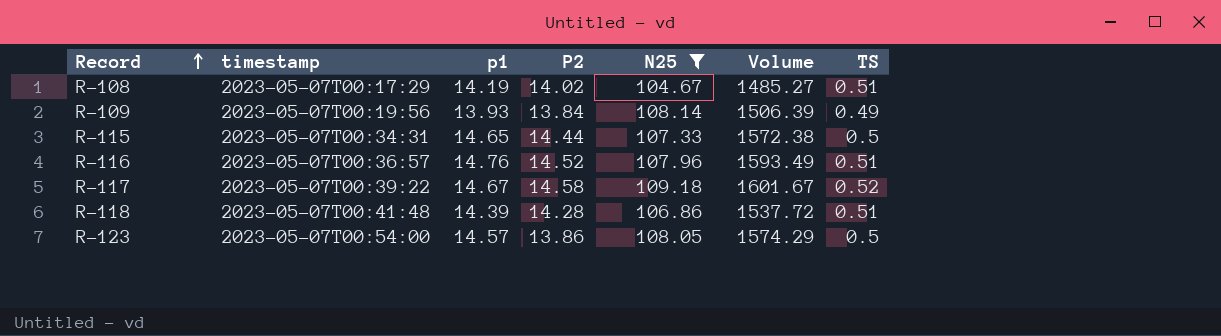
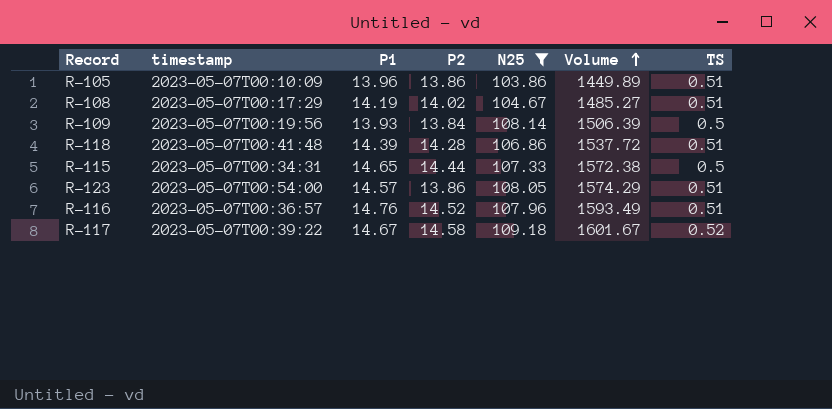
row order: Record ascending -> Volume ascending
column name: p1 -> P1
row R-105: none -> 2023-05-07T00:10:09 | 13.96 | 13.86 | 103.86 | 1449.89 | 0.51
R-109 | TS: 0.49 -> 0.5
R-123 | TS: 0.5 -> 0.51

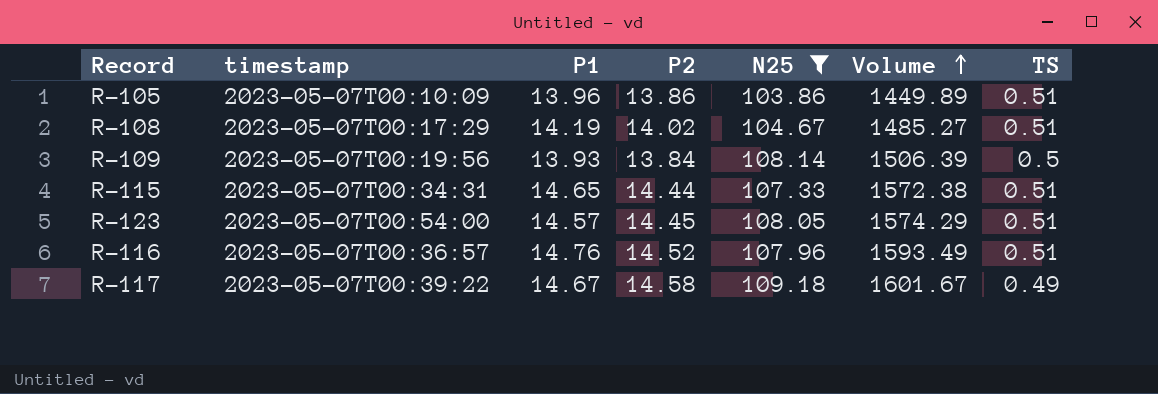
row R-118: 2023-05-07T00:41:48 | 14.39 | 14.28 | 106.86 | 1537.72 | 0.51 -> none
R-115 | TS: 0.5 -> 0.51
R-123 | P2: 13.86 -> 14.45
R-117 | TS: 0.52 -> 0.49

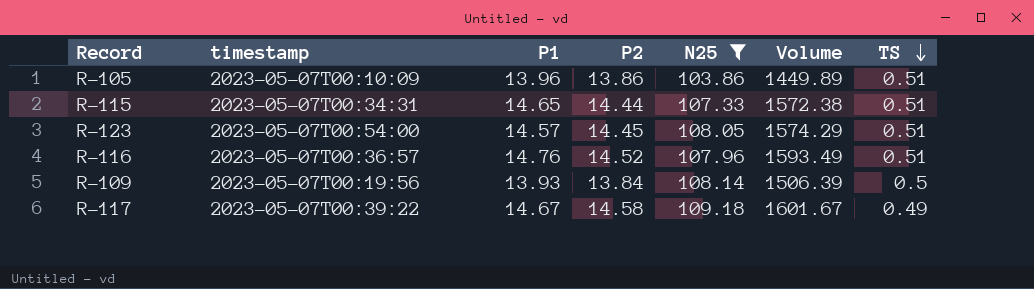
row order: Volume ascending -> TS descending
row R-108: 2023-05-07T00:17:29 | 14.19 | 14.02 | 104.67 | 1485.27 | 0.51 -> none

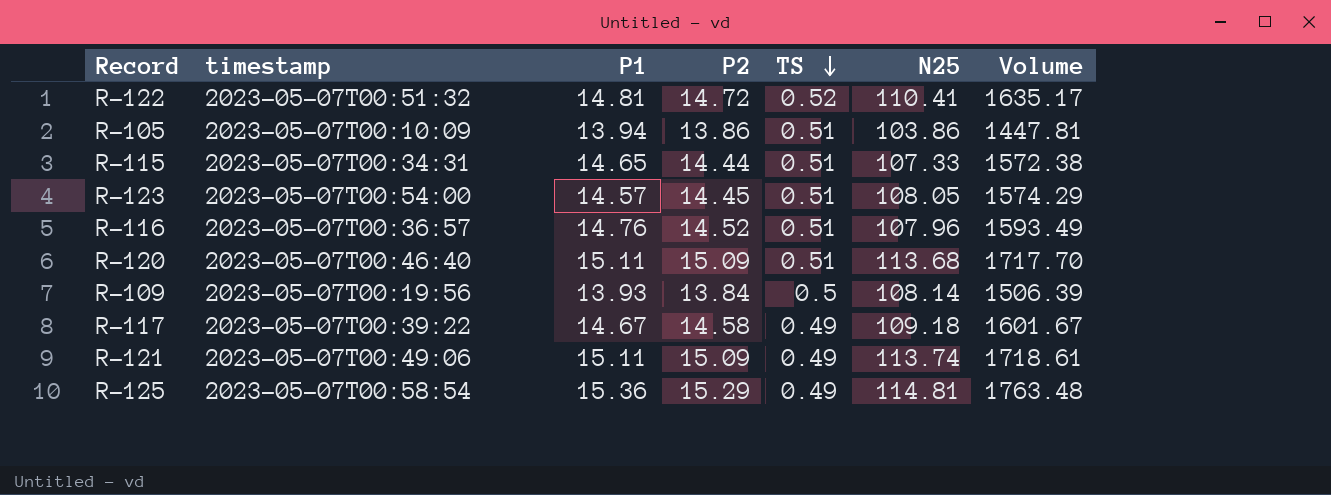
filter: N25 <= 109.18 -> none
column TS | position: 7 -> 5
R-105 | P1: 13.96 -> 13.94
R-105 | Volume: 1449.89 -> 1447.81

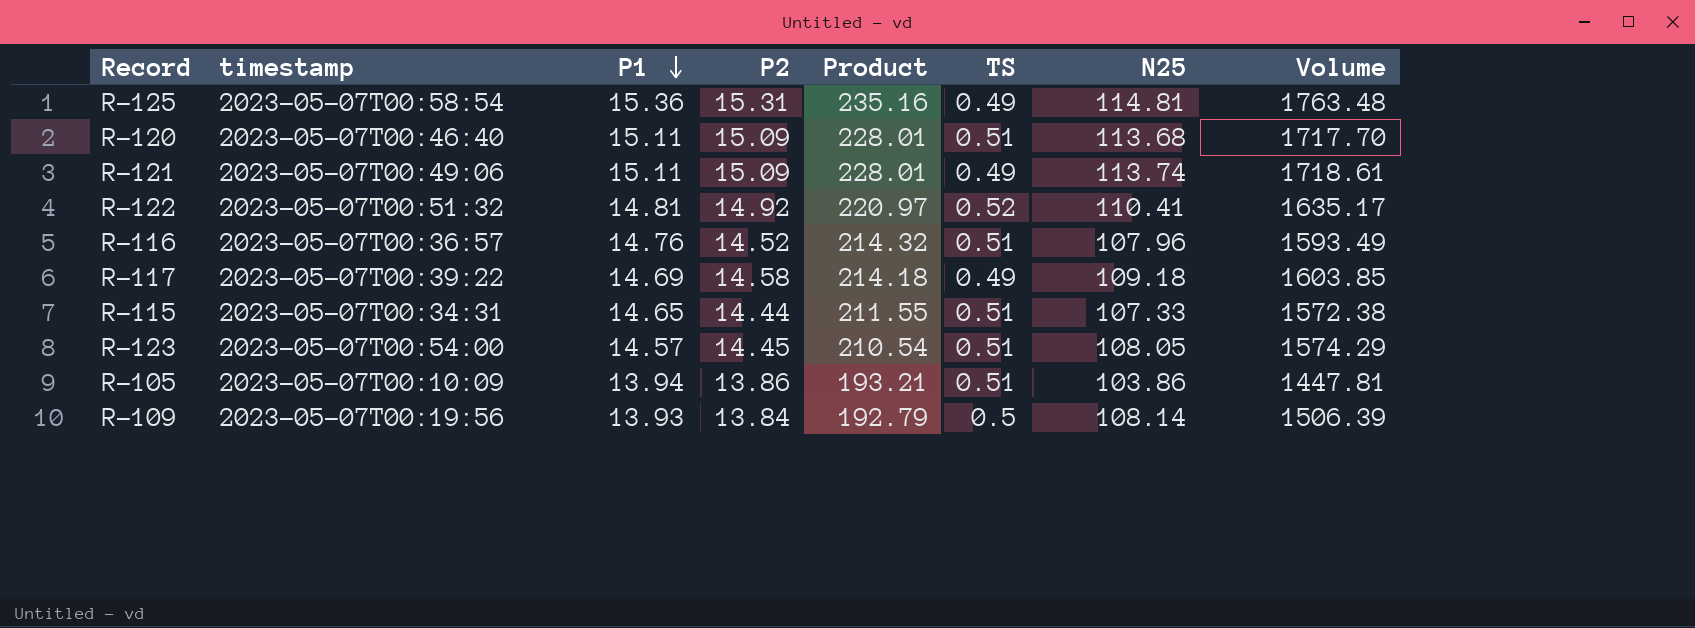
row order: TS descending -> P1 descending
column Product | formula: none -> [P1] * [P2]
R-125 | P2: 15.29 -> 15.31
R-122 | P2: 14.72 -> 14.92
R-117 | P1: 14.67 -> 14.69
R-117 | Volume: 1601.67 -> 1603.85

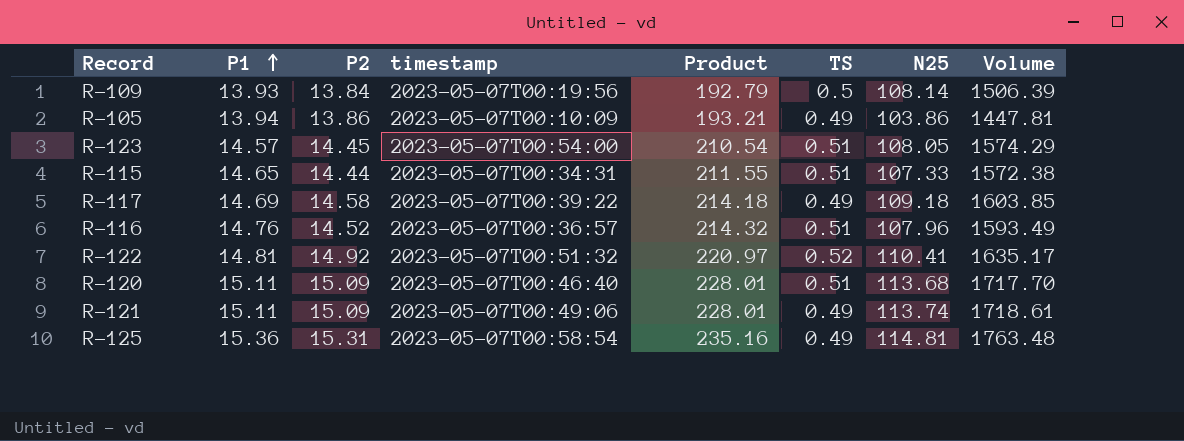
row order: P1 descending -> P1 ascending
column timestamp | position: 2 -> 4
R-105 | TS: 0.51 -> 0.49

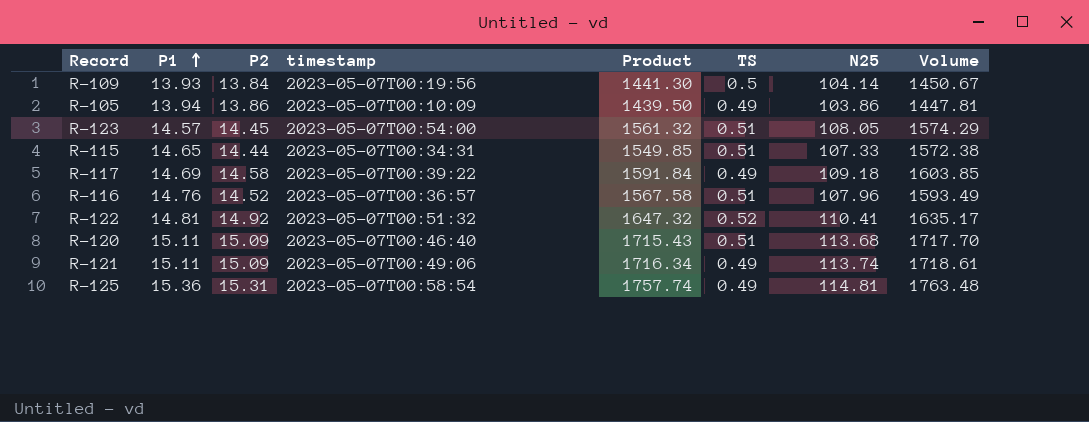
column Product | formula: [P1] * [P2] -> [P2] * [N25]
R-109 | N25: 108.14 -> 104.14
R-109 | Volume: 1506.39 -> 1450.67

